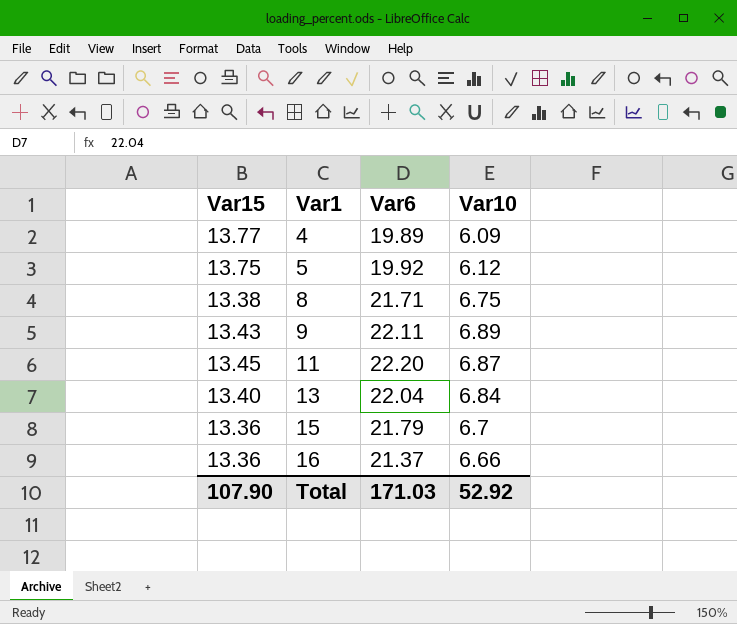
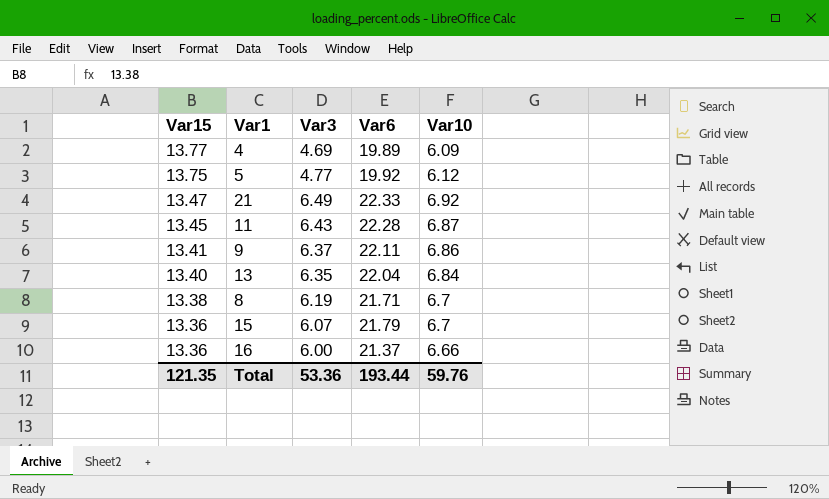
row order: Var1 ascending -> Var15 descending
column Var3 | position: none -> 3
row 21: none -> 13.47 | 6.49 | 22.33 | 6.92
11 | Var6: 22.20 -> 22.28
9 | Var15: 13.43 -> 13.41
9 | Var10: 6.89 -> 6.86
8 | Var10: 6.75 -> 6.7
Total | Var15: 107.90 -> 121.35
Total | Var6: 171.03 -> 193.44
Total | Var10: 52.92 -> 59.76

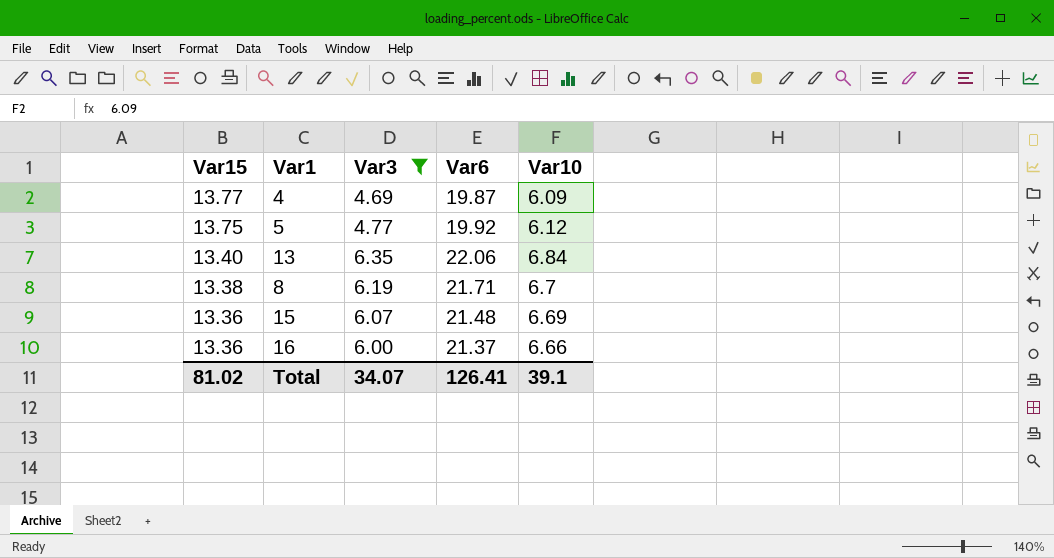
filter: none -> Var3 <= 6.35
4 | Var6: 19.89 -> 19.87
13 | Var6: 22.04 -> 22.06
15 | Var6: 21.79 -> 21.48
15 | Var10: 6.7 -> 6.69
Total | Var15: 121.35 -> 81.02
Total | Var3: 53.36 -> 34.07
Total | Var6: 193.44 -> 126.41
Total | Var10: 59.76 -> 39.1

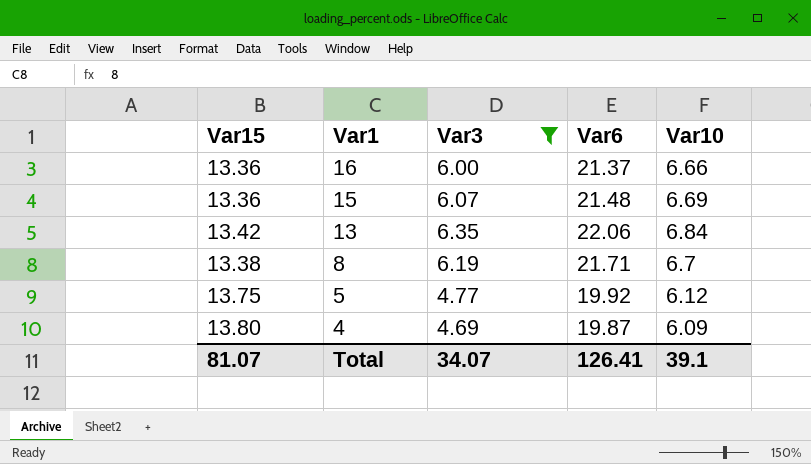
row order: Var15 descending -> Var1 descending
13 | Var15: 13.40 -> 13.42
4 | Var15: 13.77 -> 13.80
Total | Var15: 81.02 -> 81.07

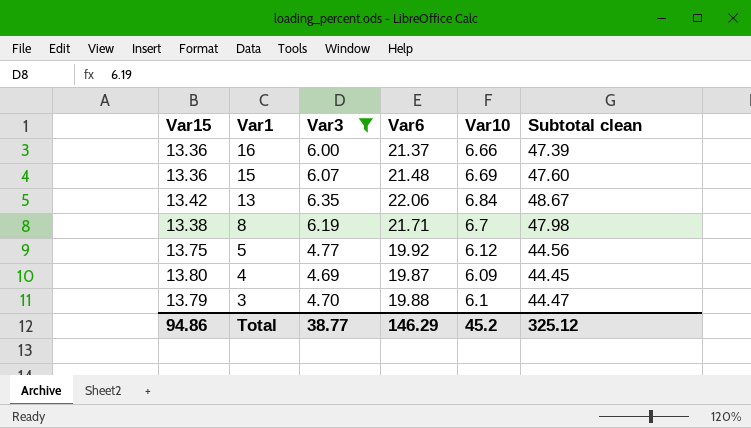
column Subtotal clean | formula: none -> [Var15] + [Var3] + [Var6] + [Var10]
row 3: none -> 13.79 | 4.70 | 19.88 | 6.1 | 44.47
Total | Var15: 81.07 -> 94.86
Total | Var3: 34.07 -> 38.77
Total | Var6: 126.41 -> 146.29
Total | Var10: 39.1 -> 45.2

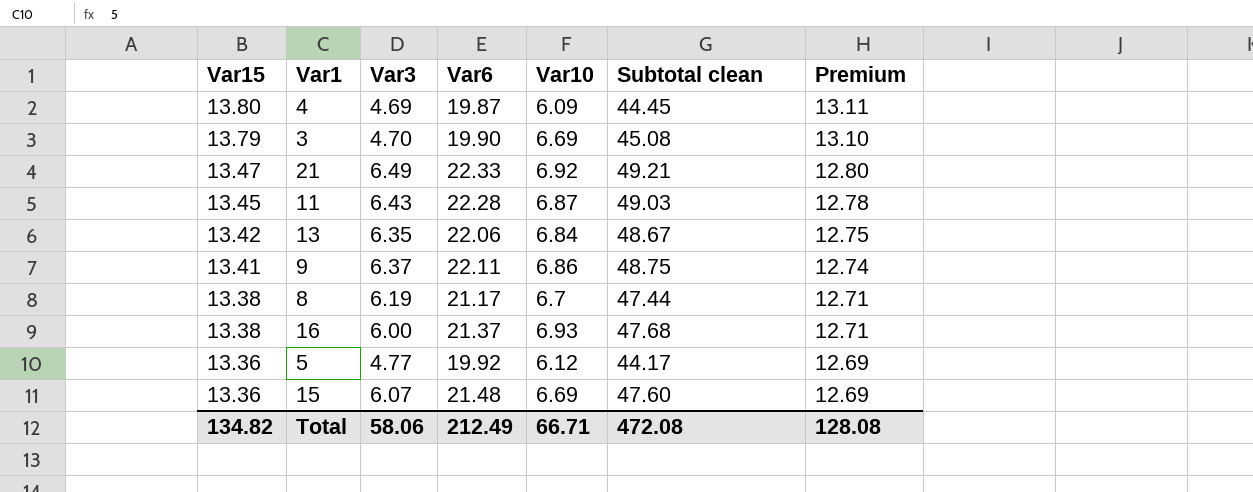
filter: Var3 <= 6.35 -> none
row order: Var1 descending -> Var15 descending
column Premium | formula: none -> [Var15] * 0.95
3 | Var6: 19.88 -> 19.90
3 | Var10: 6.1 -> 6.69
3 | Subtotal clean: 44.47 -> 45.08
8 | Var6: 21.71 -> 21.17
8 | Subtotal clean: 47.98 -> 47.44
16 | Var15: 13.36 -> 13.38
16 | Var10: 6.66 -> 6.93
16 | Subtotal clean: 47.39 -> 47.68
5 | Var15: 13.75 -> 13.36
5 | Subtotal clean: 44.56 -> 44.17
Total | Var15: 94.86 -> 134.82
Total | Var3: 38.77 -> 58.06
Total | Var6: 146.29 -> 212.49
Total | Var10: 45.2 -> 66.71
Total | Subtotal clean: 325.12 -> 472.08

